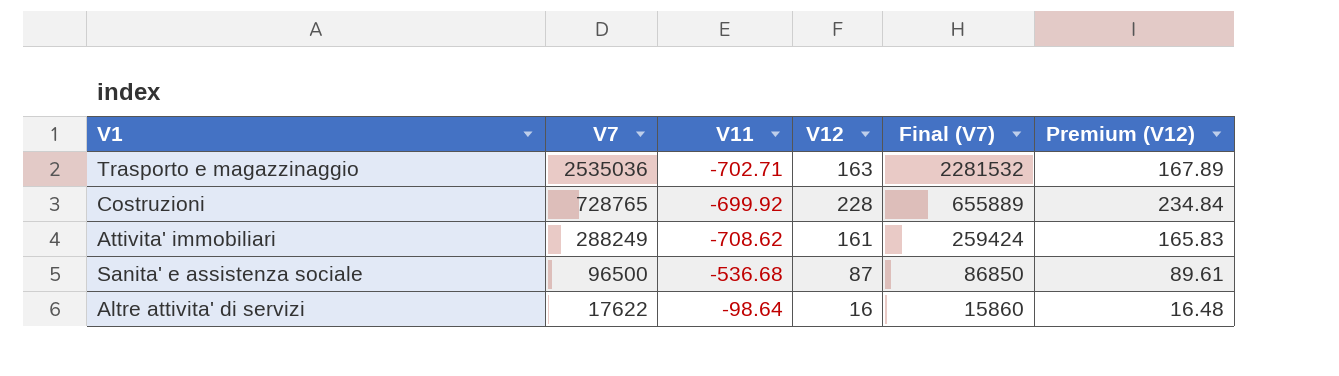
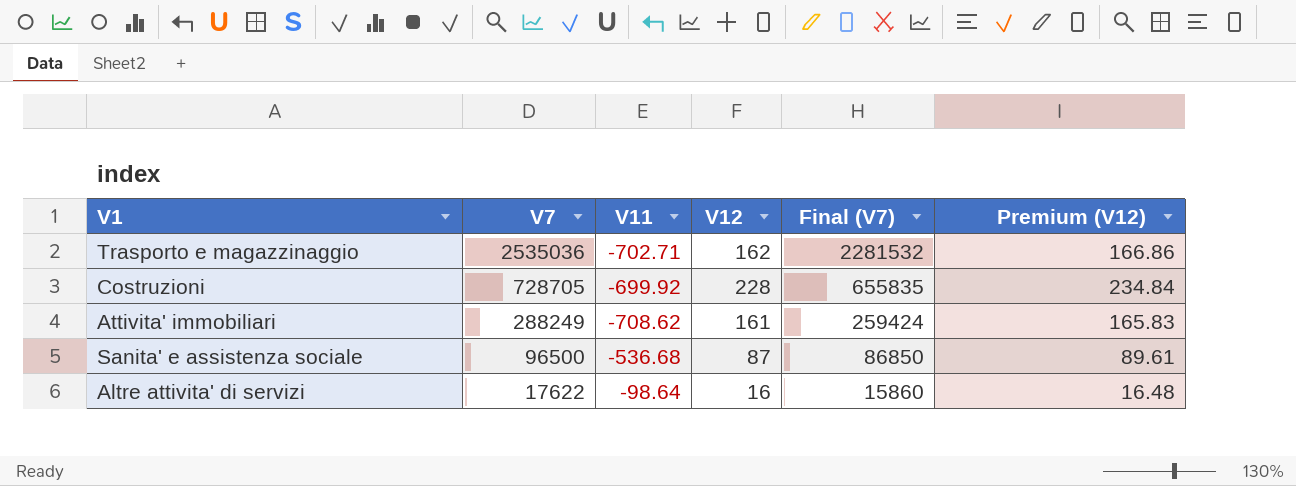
Trasporto e magazzinaggio | V12: 163 -> 162
Trasporto e magazzinaggio | Premium (V12): 167.89 -> 166.86
Costruzioni | V7: 728765 -> 728705
Costruzioni | Final (V7): 655889 -> 655835

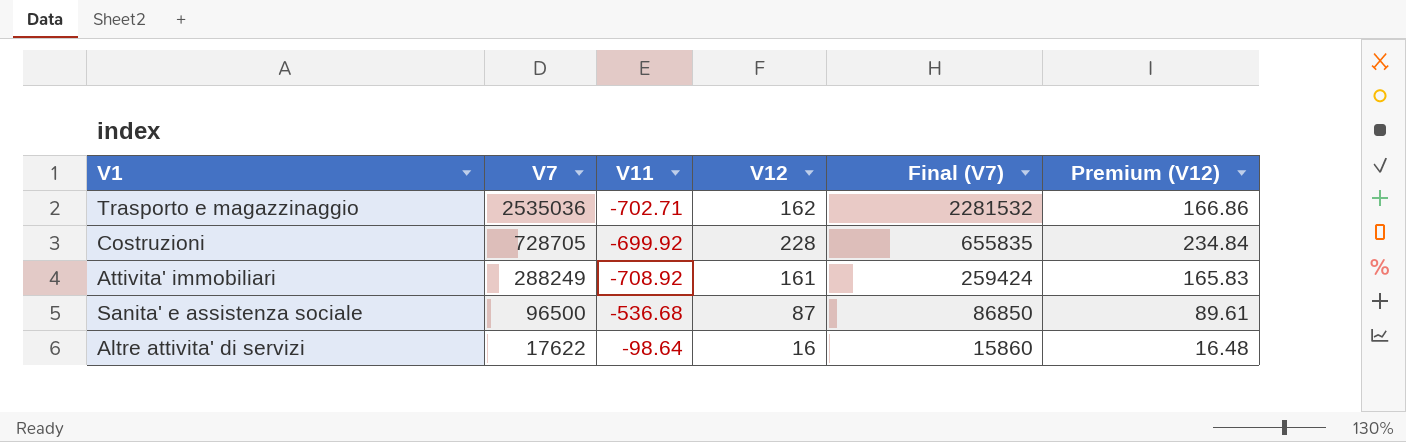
Attivita' immobiliari | V11: -708.62 -> -708.92

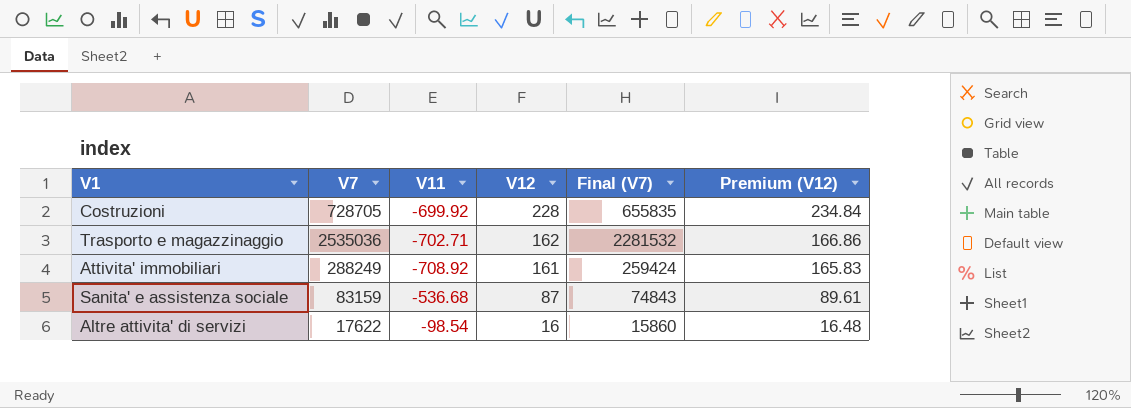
row order: V7 descending -> V12 descending
Sanita' e assistenza sociale | V7: 96500 -> 83159
Sanita' e assistenza sociale | Final (V7): 86850 -> 74843
Altre attivita' di servizi | V11: -98.64 -> -98.54

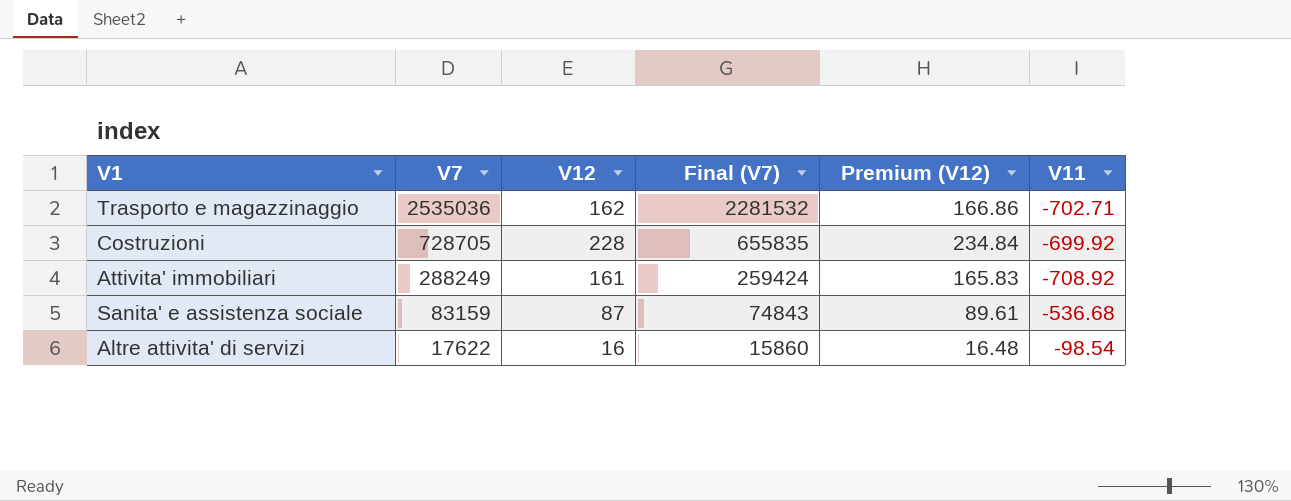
row order: V12 descending -> V7 descending
column V11 | position: 3 -> 6

